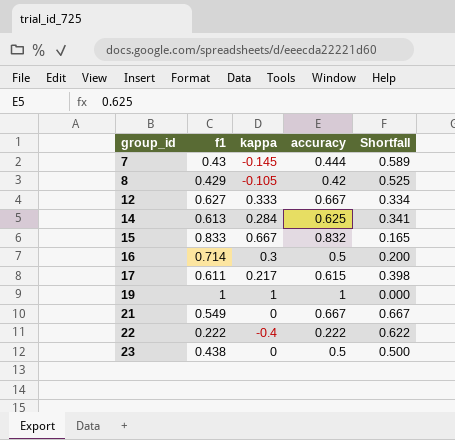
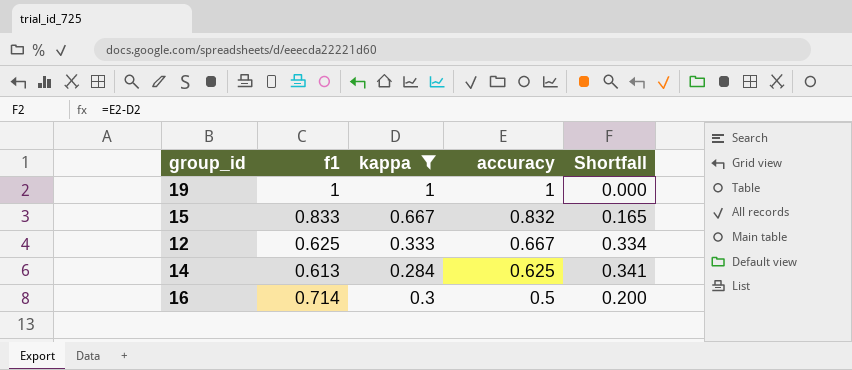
filter: none -> kappa >= 0.284
row order: group_id ascending -> accuracy descending
12 | f1: 0.627 -> 0.625

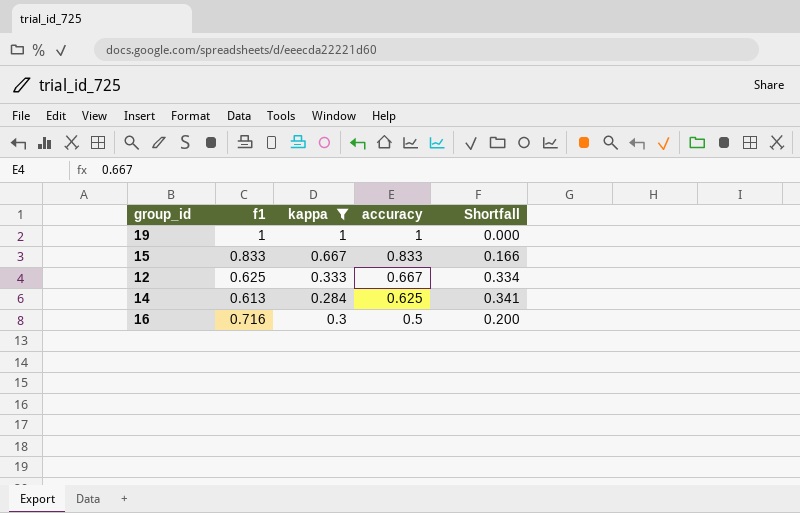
15 | accuracy: 0.832 -> 0.833
15 | Shortfall: 0.165 -> 0.166
16 | f1: 0.714 -> 0.716

